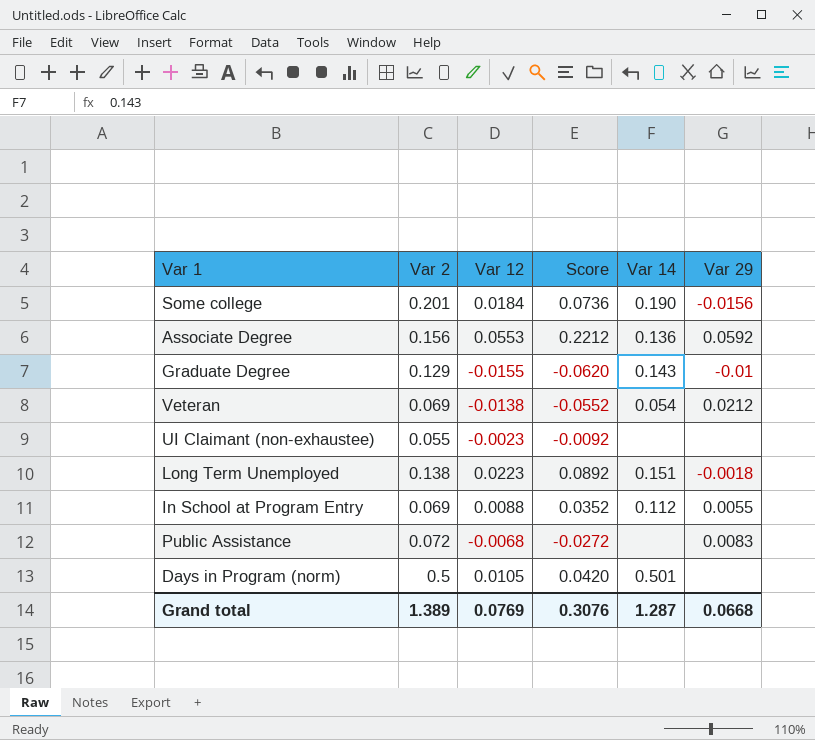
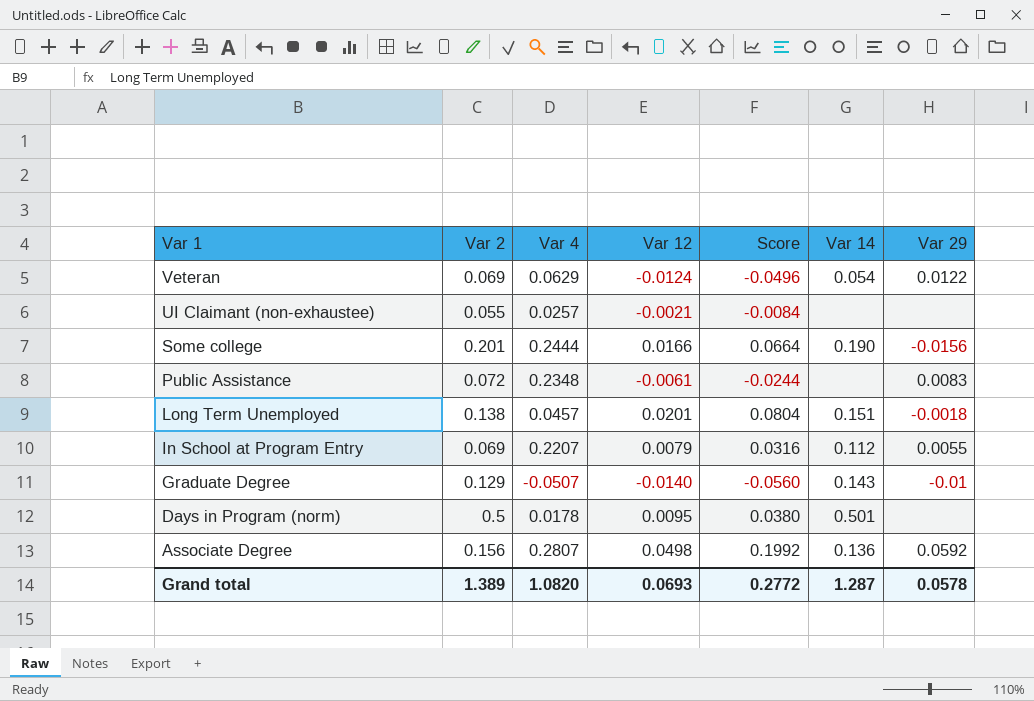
row order: none -> Var 1 descending
column Var 4 | position: none -> 3
Veteran | Var 12: -0.0138 -> -0.0124
Veteran | Score: -0.0552 -> -0.0496
Veteran | Var 29: 0.0212 -> 0.0122
UI Claimant (non-exhaustee) | Var 12: -0.0023 -> -0.0021
UI Claimant (non-exhaustee) | Score: -0.0092 -> -0.0084
Some college | Var 12: 0.0184 -> 0.0166
Some college | Score: 0.0736 -> 0.0664
Public Assistance | Var 12: -0.0068 -> -0.0061
Public Assistance | Score: -0.0272 -> -0.0244
Long Term Unemployed | Var 12: 0.0223 -> 0.0201
Long Term Unemployed | Score: 0.0892 -> 0.0804
In School at Program Entry | Var 12: 0.0088 -> 0.0079
In School at Program Entry | Score: 0.0352 -> 0.0316
Graduate Degree | Var 12: -0.0155 -> -0.0140
Graduate Degree | Score: -0.0620 -> -0.0560
Days in Program (norm) | Var 12: 0.0105 -> 0.0095
Days in Program (norm) | Score: 0.0420 -> 0.0380
Associate Degree | Var 12: 0.0553 -> 0.0498
Associate Degree | Score: 0.2212 -> 0.1992
Grand total | Var 12: 0.0769 -> 0.0693
Grand total | Score: 0.3076 -> 0.2772
Grand total | Var 29: 0.0668 -> 0.0578

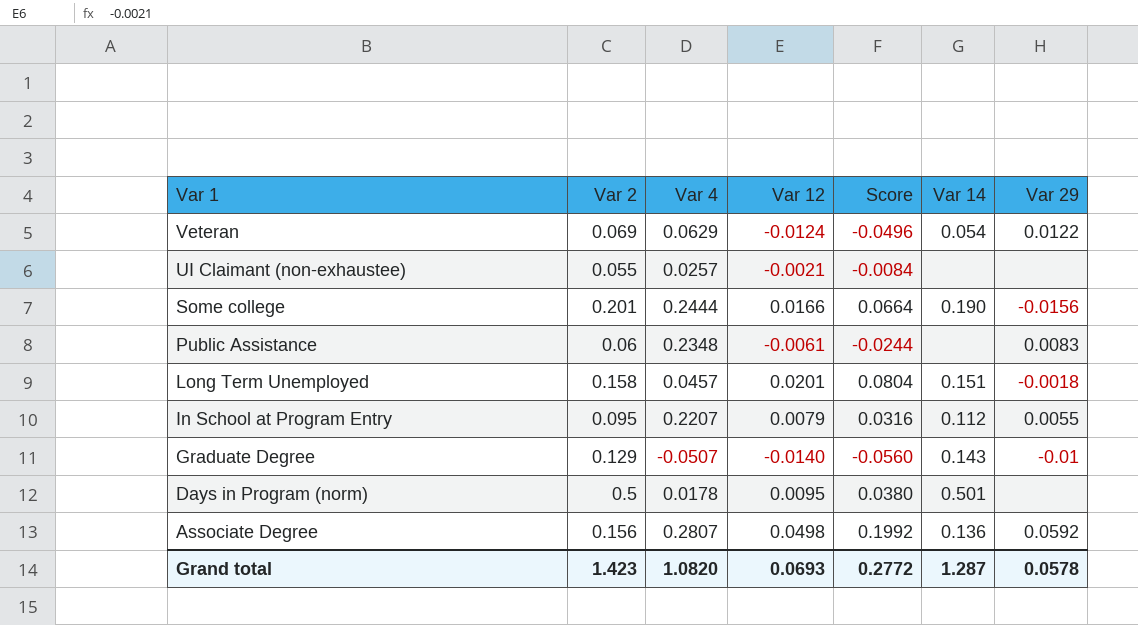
Public Assistance | Var 2: 0.072 -> 0.06
Long Term Unemployed | Var 2: 0.138 -> 0.158
In School at Program Entry | Var 2: 0.069 -> 0.095
Grand total | Var 2: 1.389 -> 1.423

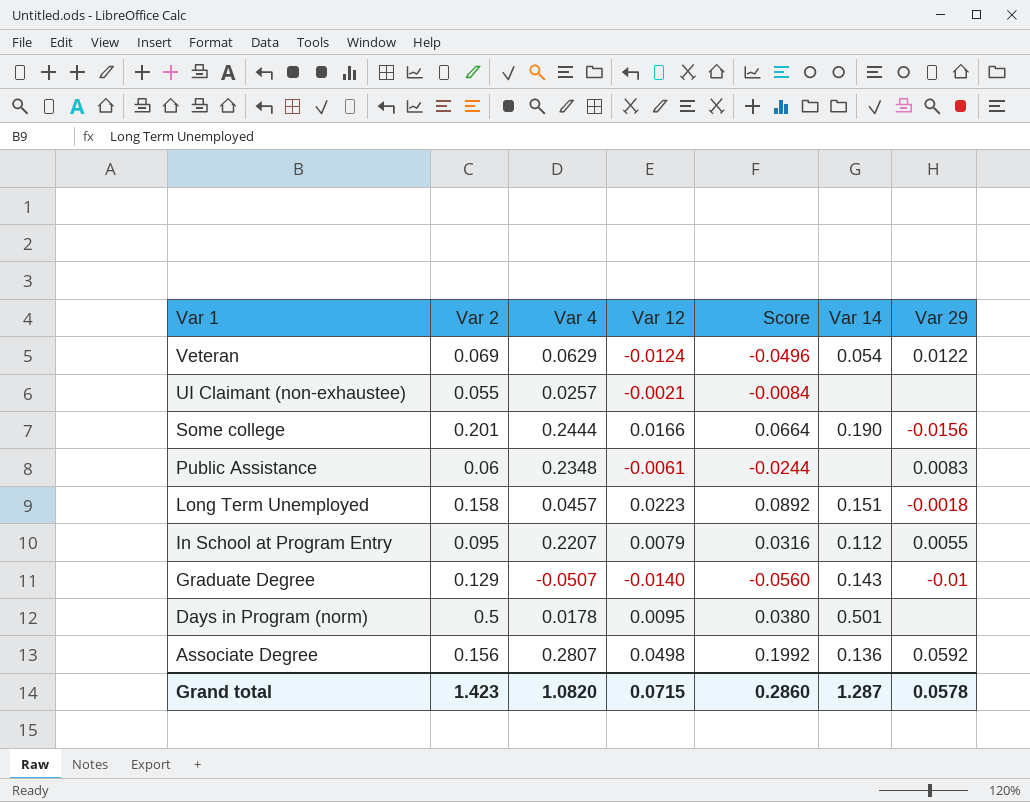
Long Term Unemployed | Var 12: 0.0201 -> 0.0223
Long Term Unemployed | Score: 0.0804 -> 0.0892
Grand total | Var 12: 0.0693 -> 0.0715
Grand total | Score: 0.2772 -> 0.2860

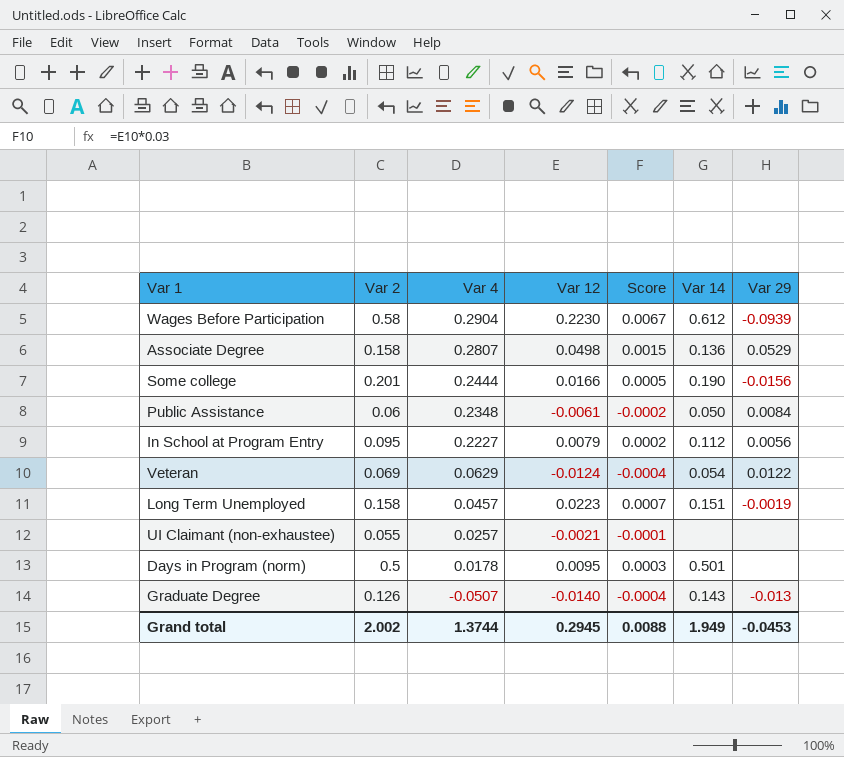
row order: Var 1 descending -> Var 4 descending
column Score | formula: [Var 12] * 4 -> [Var 12] * 0.03
row Wages Before Participation: none -> 0.58 | 0.2904 | 0.2230 | 0.0067 | 0.612 | -0.0939
Associate Degree | Var 2: 0.156 -> 0.158
Associate Degree | Var 29: 0.0592 -> 0.0529
Public Assistance | Var 14: none -> 0.050
Public Assistance | Var 29: 0.0083 -> 0.0084
In School at Program Entry | Var 4: 0.2207 -> 0.2227
In School at Program Entry | Var 29: 0.0055 -> 0.0056
Long Term Unemployed | Var 29: -0.0018 -> -0.0019
Graduate Degree | Var 2: 0.129 -> 0.126
Graduate Degree | Var 29: -0.01 -> -0.013
Grand total | Var 2: 1.423 -> 2.002
Grand total | Var 4: 1.0820 -> 1.3744
Grand total | Var 12: 0.0715 -> 0.2945
Grand total | Score: 0.2860 -> 0.0088
Grand total | Var 14: 1.287 -> 1.949
Grand total | Var 29: 0.0578 -> -0.0453

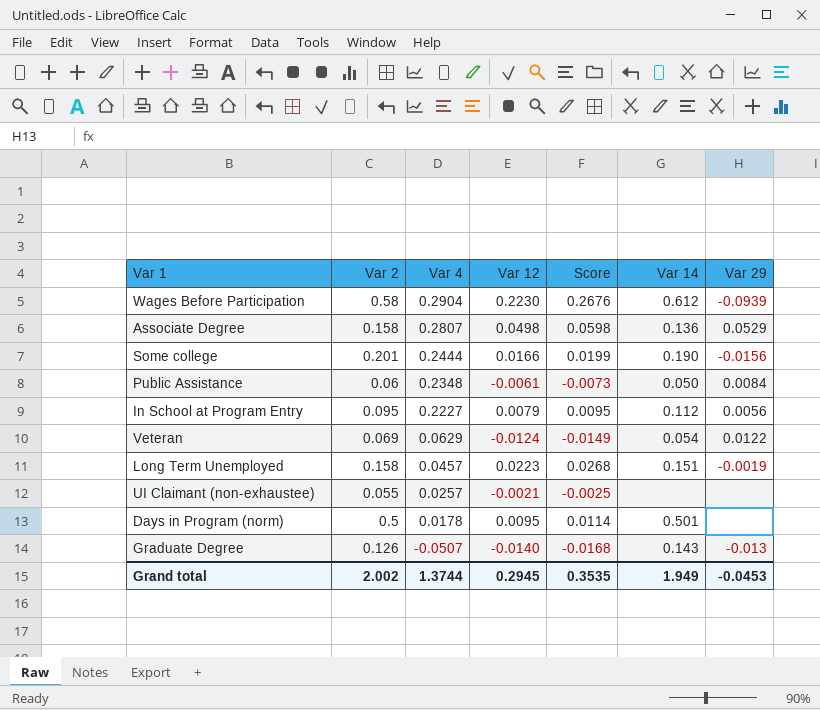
column Score | formula: [Var 12] * 0.03 -> [Var 12] * 1.2
Grand total | Score: 0.0088 -> 0.3535

